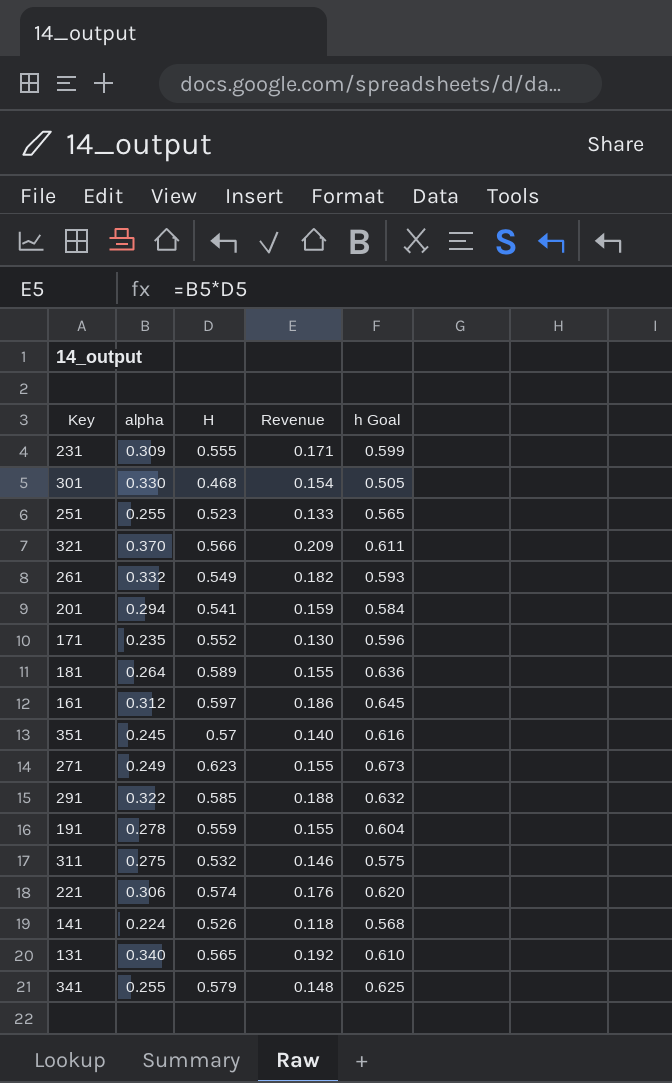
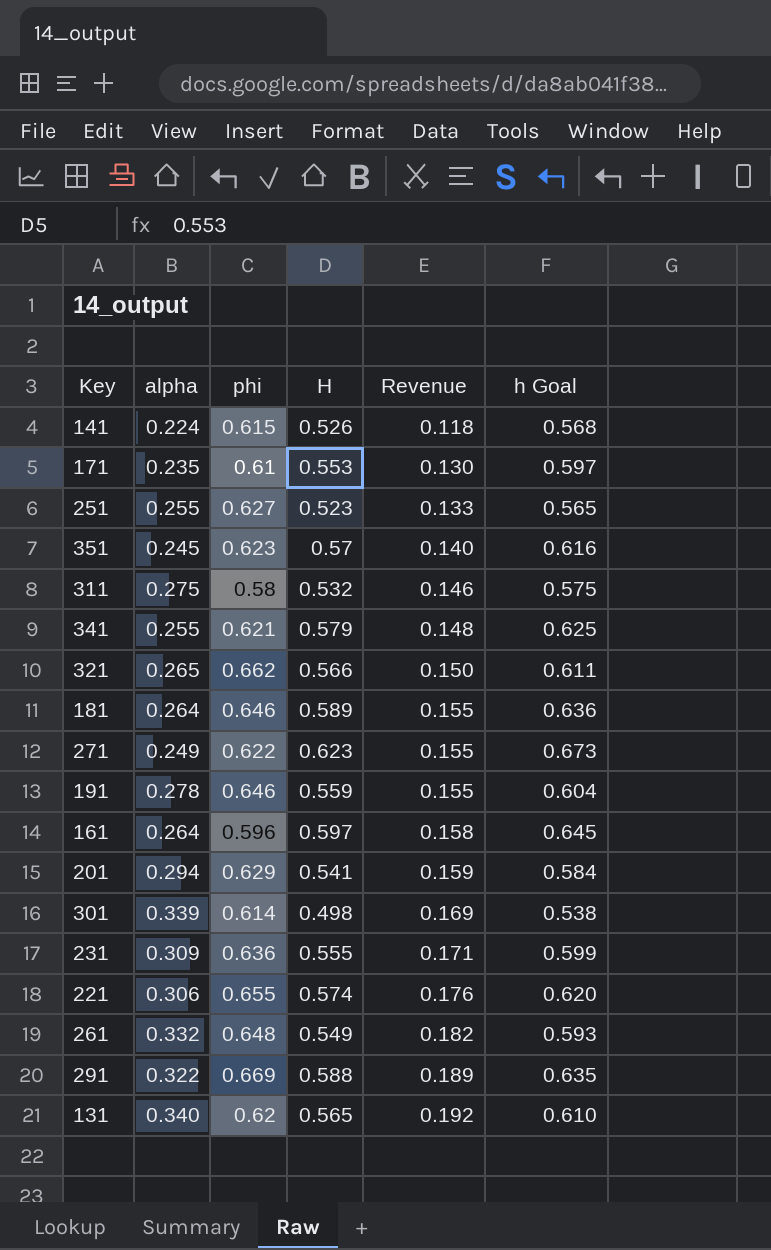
row order: none -> Revenue ascending
column phi | position: none -> 3
171 | H: 0.552 -> 0.553
171 | h Goal: 0.596 -> 0.597
321 | alpha: 0.370 -> 0.265
321 | Revenue: 0.209 -> 0.150
161 | alpha: 0.312 -> 0.264
161 | Revenue: 0.186 -> 0.158
301 | alpha: 0.330 -> 0.339
301 | H: 0.468 -> 0.498
301 | Revenue: 0.154 -> 0.169
301 | h Goal: 0.505 -> 0.538
291 | H: 0.585 -> 0.588
291 | Revenue: 0.188 -> 0.189
291 | h Goal: 0.632 -> 0.635

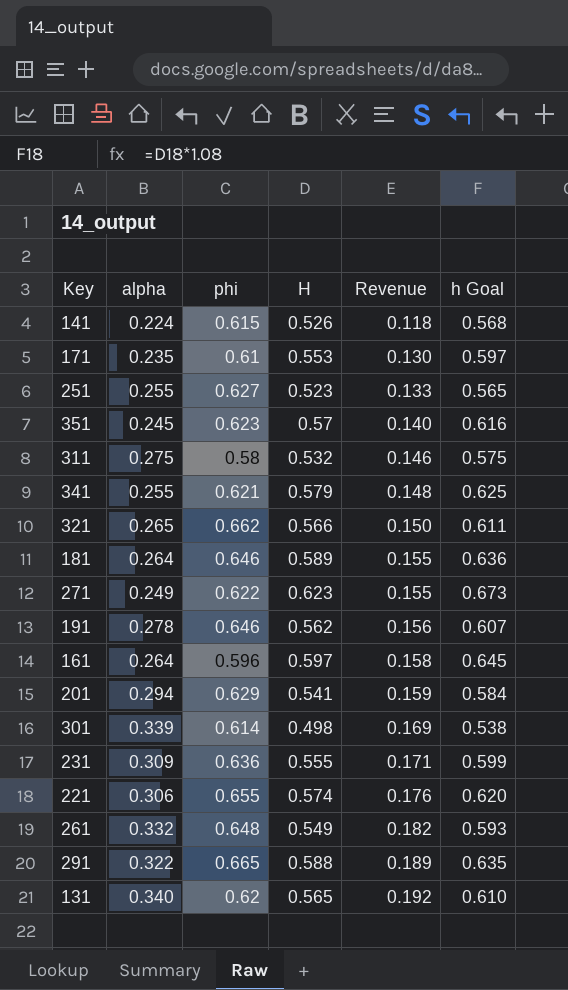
191 | H: 0.559 -> 0.562
191 | Revenue: 0.155 -> 0.156
191 | h Goal: 0.604 -> 0.607
291 | phi: 0.669 -> 0.665

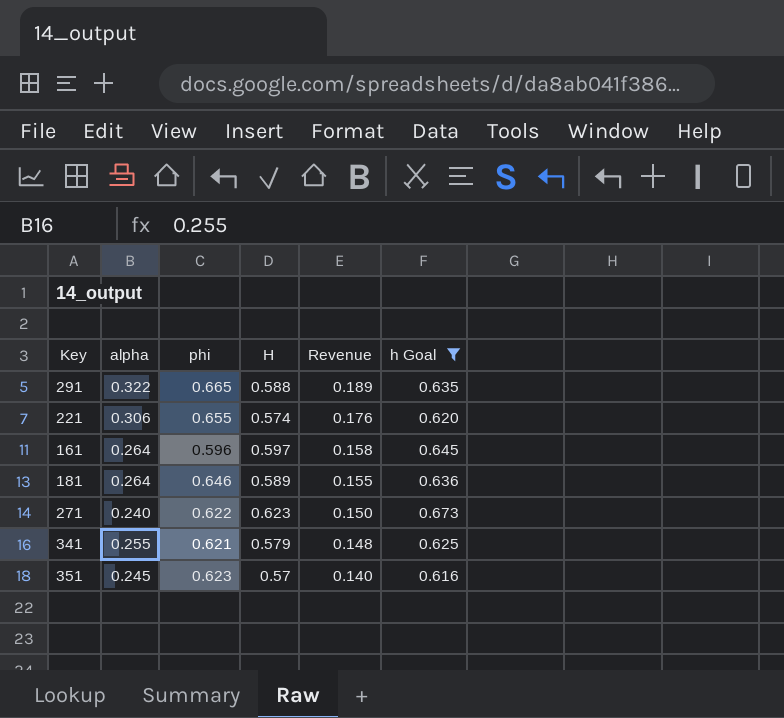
filter: none -> h Goal >= 0.616
row order: Revenue ascending -> Revenue descending
271 | alpha: 0.249 -> 0.240
271 | Revenue: 0.155 -> 0.150

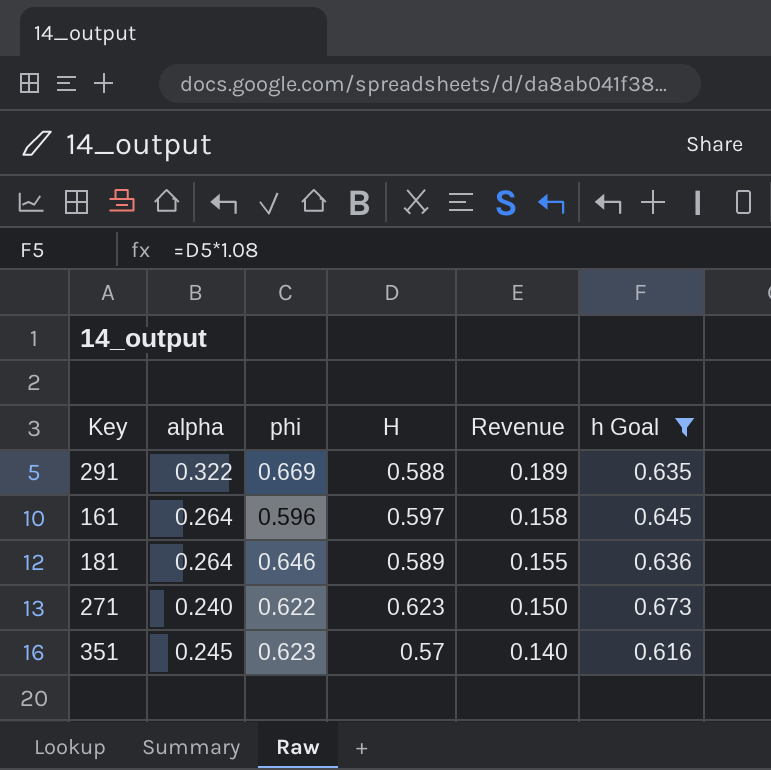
row 221: 0.306 | 0.655 | 0.574 | 0.176 | 0.620 -> none
row 341: 0.255 | 0.621 | 0.579 | 0.148 | 0.625 -> none
291 | phi: 0.665 -> 0.669

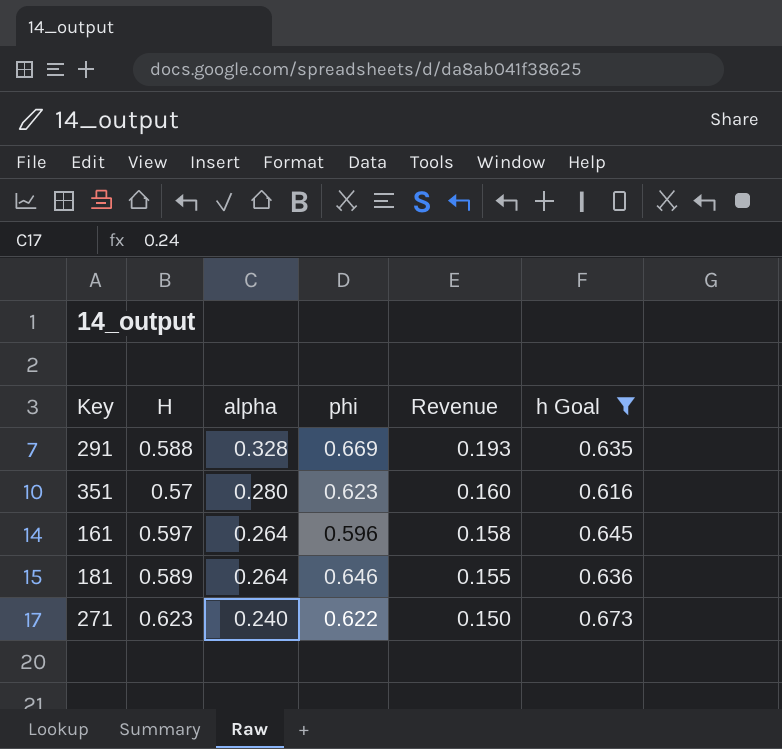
row order: Revenue descending -> alpha descending
column H | position: 4 -> 2
291 | alpha: 0.322 -> 0.328
291 | Revenue: 0.189 -> 0.193
351 | alpha: 0.245 -> 0.280
351 | Revenue: 0.140 -> 0.160

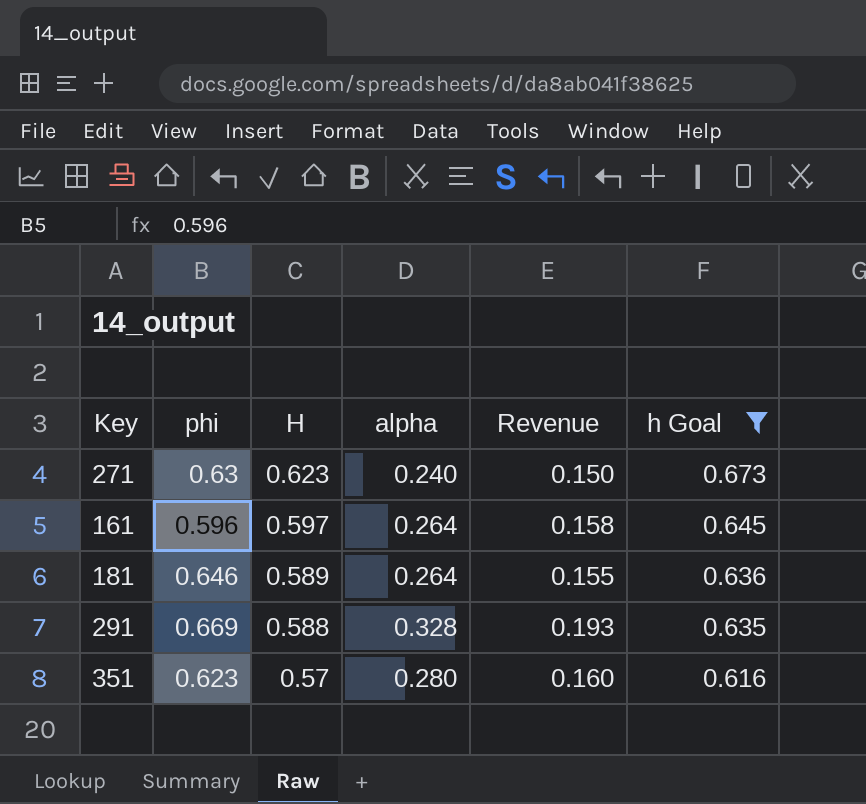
row order: alpha descending -> H descending
column phi | position: 4 -> 2
271 | phi: 0.622 -> 0.63

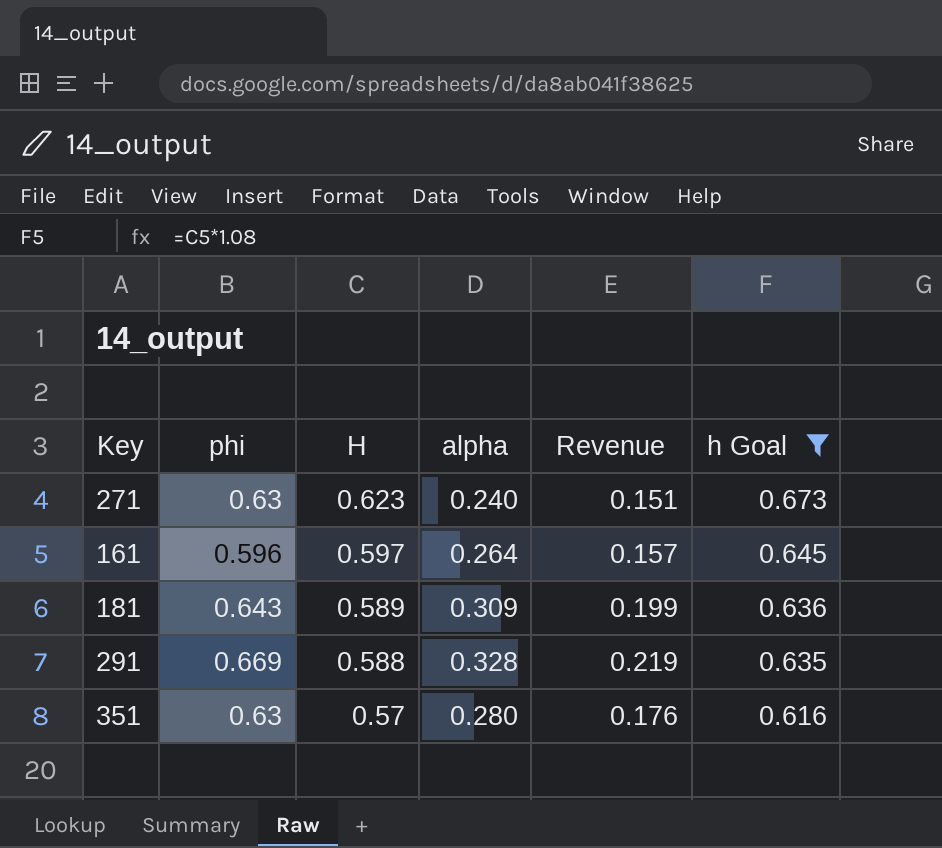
column Revenue | formula: [H] * [alpha] -> [phi] * [alpha]
181 | phi: 0.646 -> 0.643
181 | alpha: 0.264 -> 0.309
351 | phi: 0.623 -> 0.63

